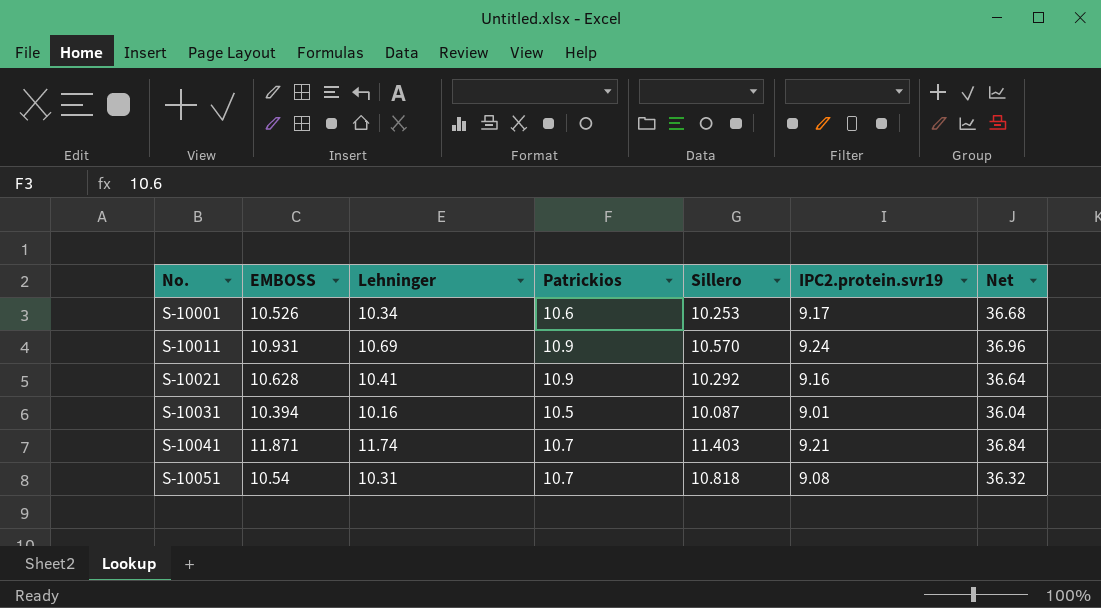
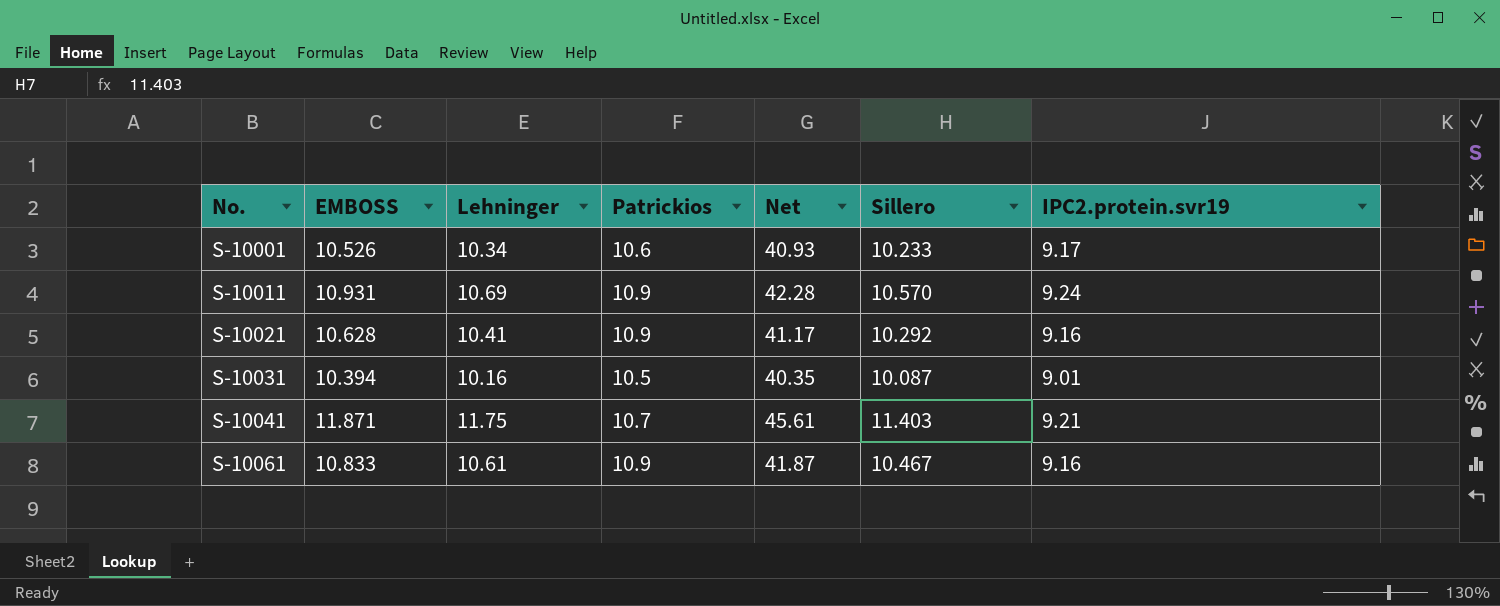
column Net | formula: [IPC2.protein.svr19] * 4 -> [Sillero] * 4
column Net | position: 7 -> 5
row S-10051: 10.54 | 10.31 | 10.7 | 10.818 | 9.08 | 36.32 -> none
S-10001 | Sillero: 10.253 -> 10.233
S-10041 | Lehninger: 11.74 -> 11.75
row S-10061: none -> 10.833 | 10.61 | 10.9 | 41.87 | 10.467 | 9.16

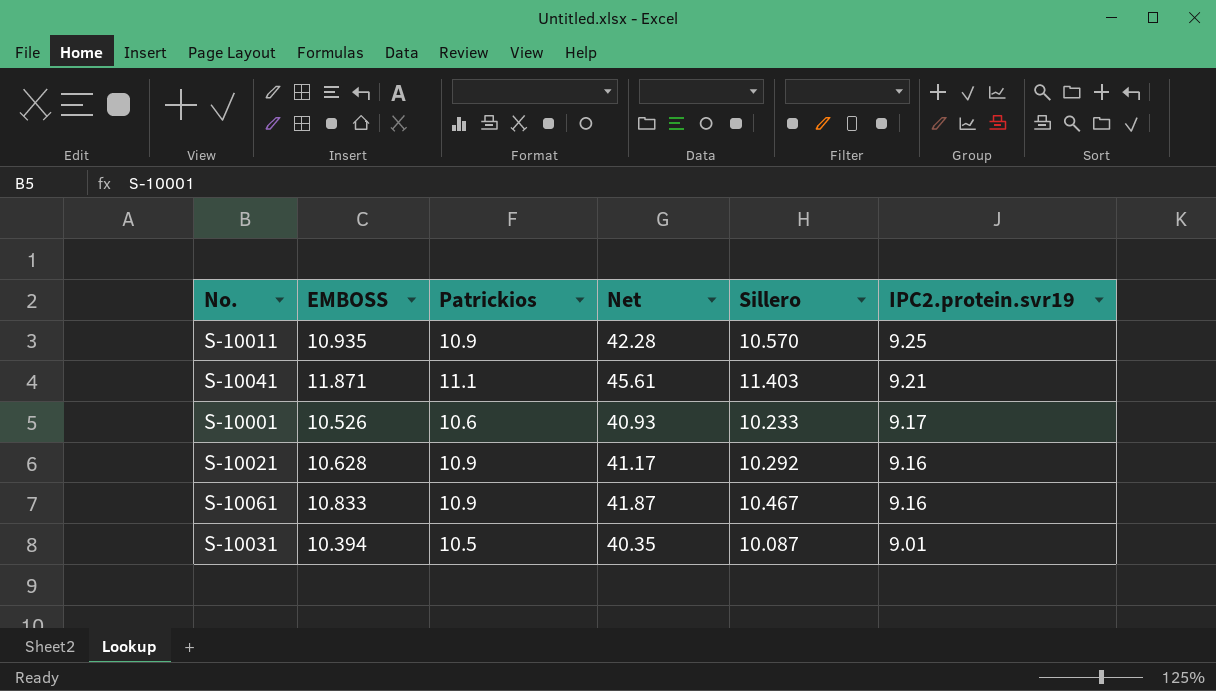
row order: No. ascending -> IPC2.protein.svr19 descending
column Lehninger | position: 3 -> none
S-10011 | EMBOSS: 10.931 -> 10.935
S-10011 | IPC2.protein.svr19: 9.24 -> 9.25
S-10041 | Patrickios: 10.7 -> 11.1

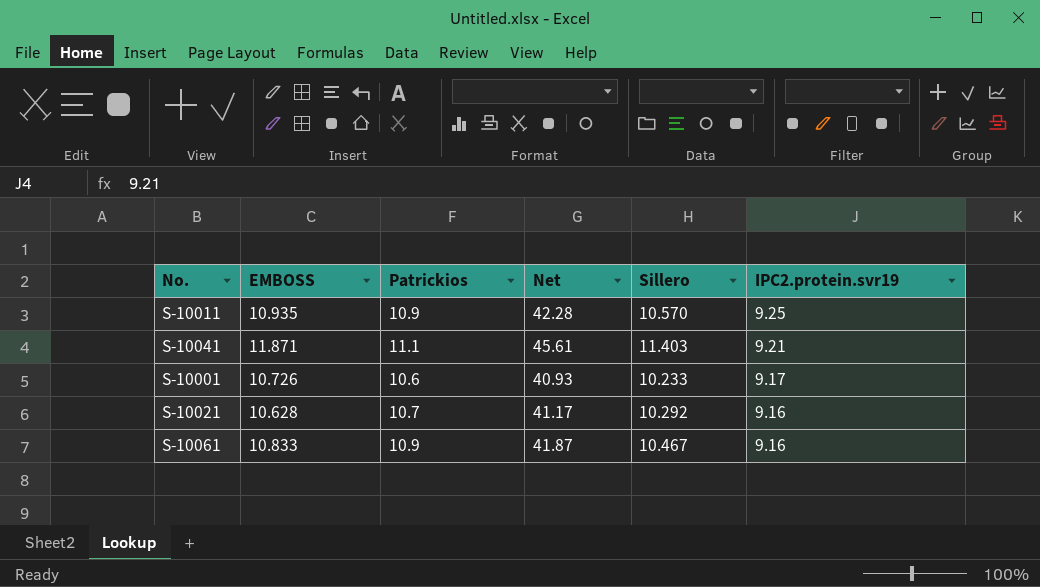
row S-10031: 10.394 | 10.5 | 40.35 | 10.087 | 9.01 -> none
S-10001 | EMBOSS: 10.526 -> 10.726
S-10021 | Patrickios: 10.9 -> 10.7

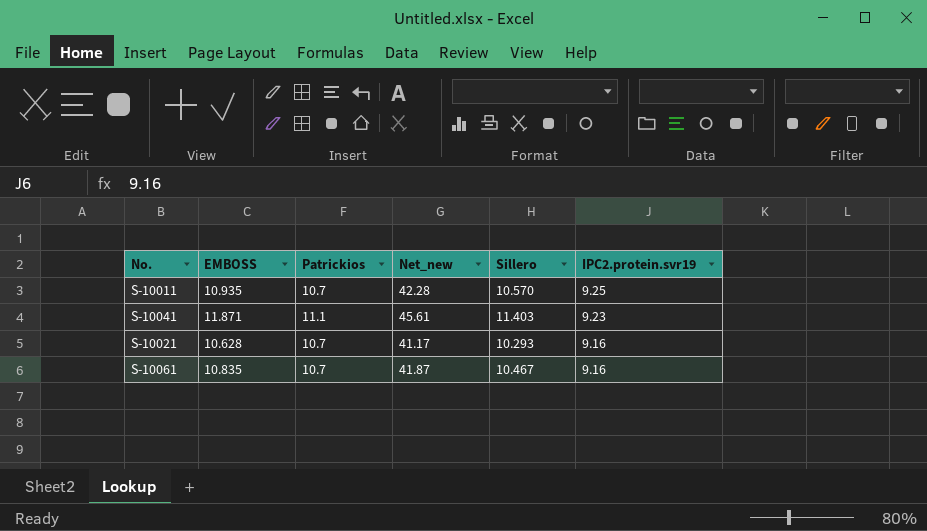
column name: Net -> Net_new
row S-10001: 10.726 | 10.6 | 40.93 | 10.233 | 9.17 -> none
S-10011 | Patrickios: 10.9 -> 10.7
S-10041 | IPC2.protein.svr19: 9.21 -> 9.23
S-10021 | Sillero: 10.292 -> 10.293
S-10061 | EMBOSS: 10.833 -> 10.835
S-10061 | Patrickios: 10.9 -> 10.7

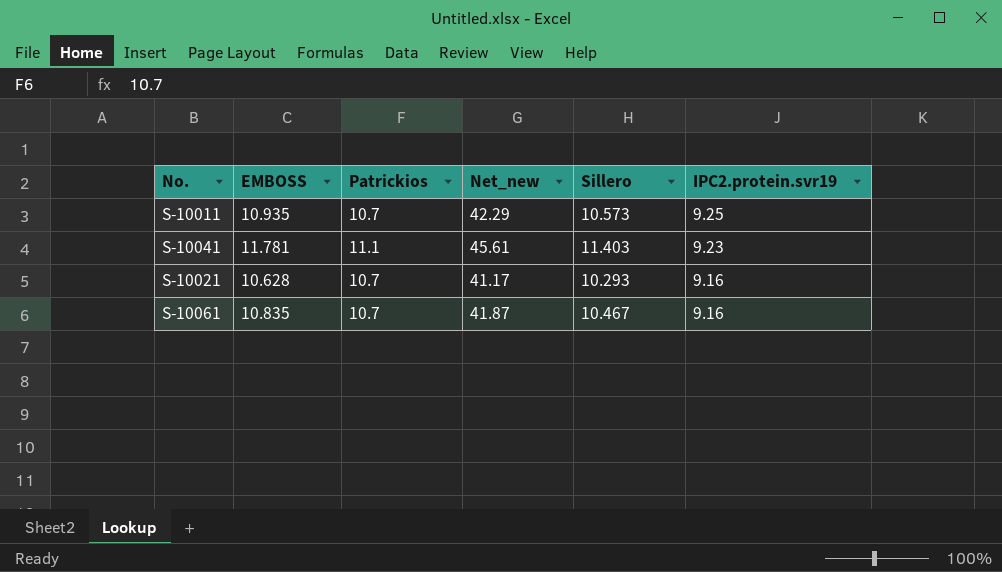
S-10011 | Net_new: 42.28 -> 42.29
S-10011 | Sillero: 10.570 -> 10.573
S-10041 | EMBOSS: 11.871 -> 11.781

